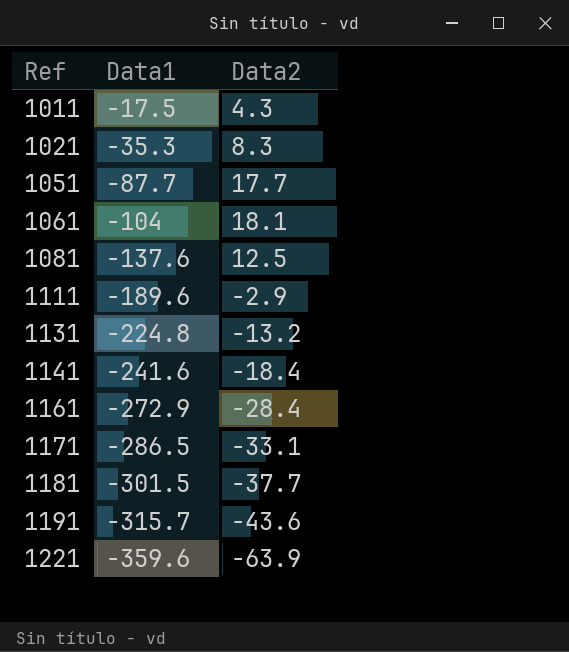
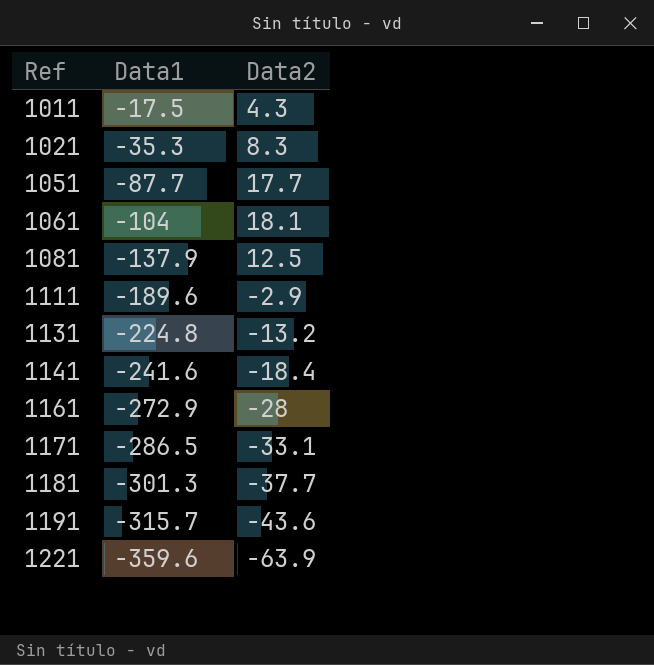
1081 | Data1: -137.6 -> -137.9
1161 | Data2: -28.4 -> -28
1181 | Data1: -301.5 -> -301.3

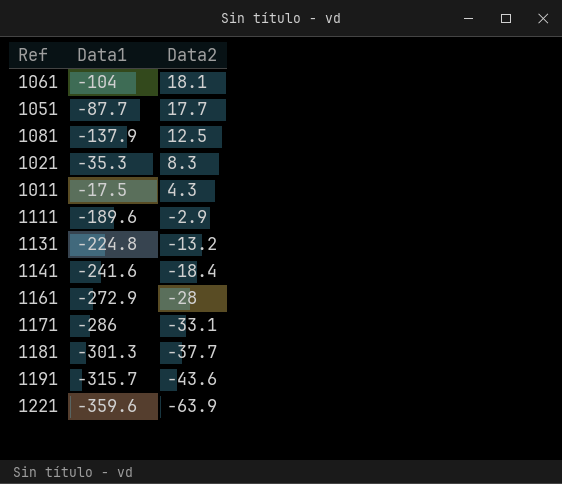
row order: Ref ascending -> Data2 descending
1171 | Data1: -286.5 -> -286

